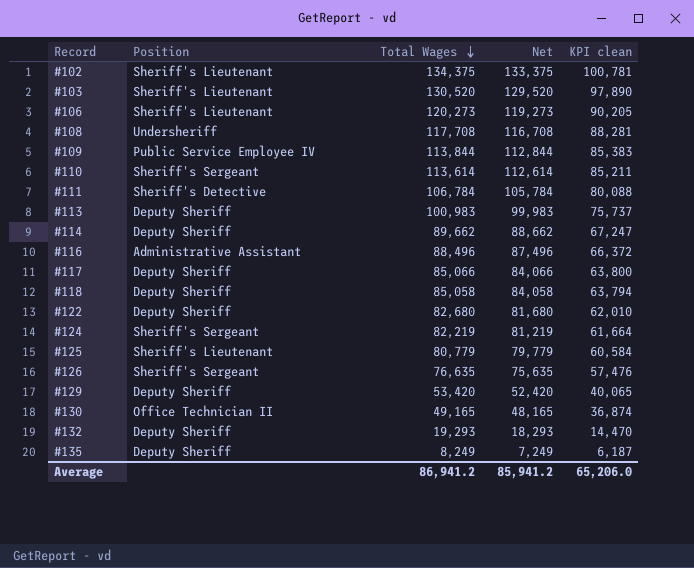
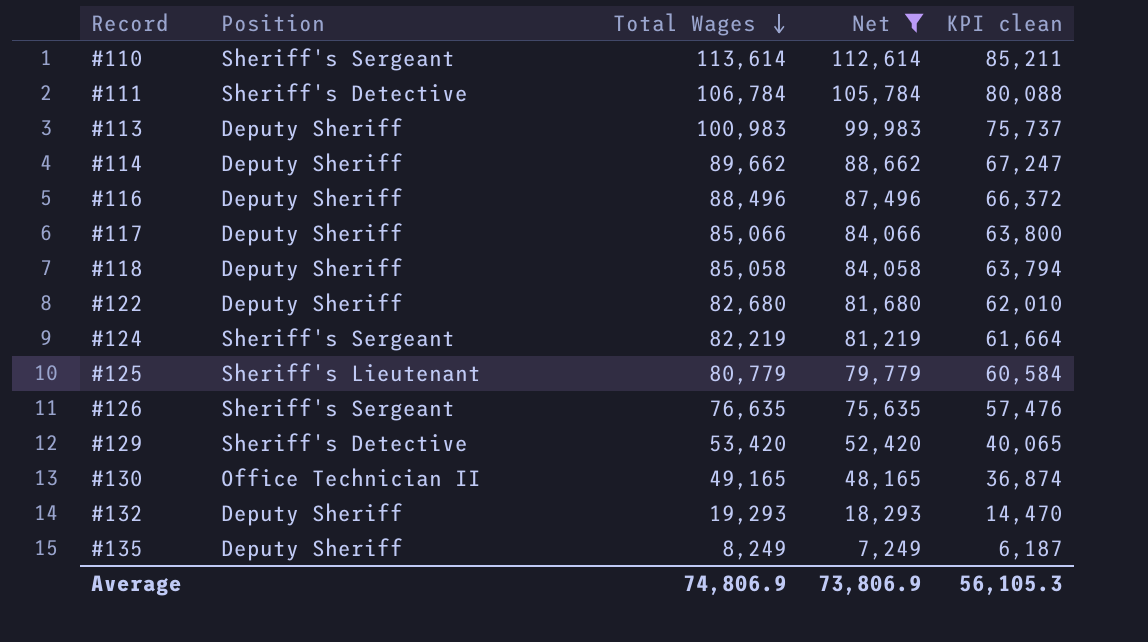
filter: none -> Net <= 112,614
#116 | Position: Administrative Assistant -> Deputy Sheriff
#129 | Position: Deputy Sheriff -> Sheriff's Detective
Average | Total Wages: 86,941.2 -> 74,806.9
Average | Net: 85,941.2 -> 73,806.9
Average | KPI clean: 65,206.0 -> 56,105.3

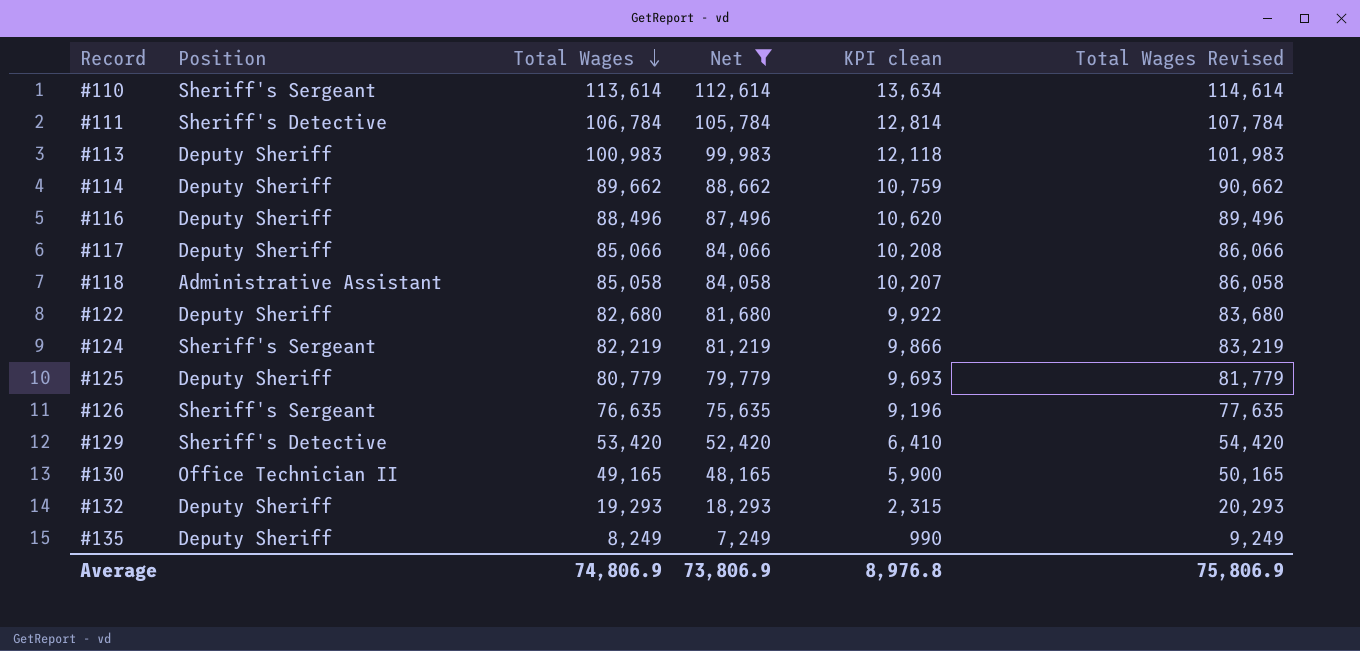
column KPI clean | formula: [Total Wages] * 0.75 -> [Total Wages] * 0.12
column Total Wages Revised | formula: none -> [Total Wages] + 1000
#118 | Position: Deputy Sheriff -> Administrative Assistant
#125 | Position: Sheriff's Lieutenant -> Deputy Sheriff
Average | KPI clean: 56,105.3 -> 8,976.8

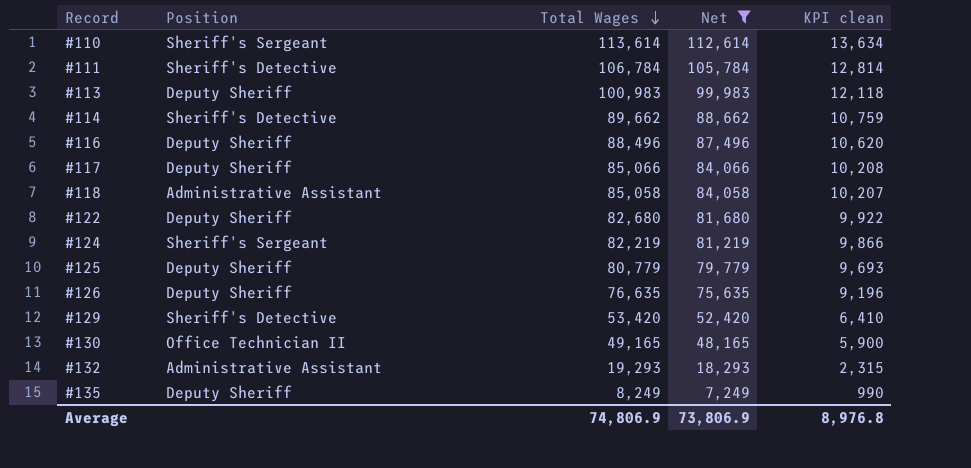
column Total Wages Revised | formula: [Total Wages] + 1000 -> none
#114 | Position: Deputy Sheriff -> Sheriff's Detective
#126 | Position: Sheriff's Sergeant -> Deputy Sheriff
#132 | Position: Deputy Sheriff -> Administrative Assistant

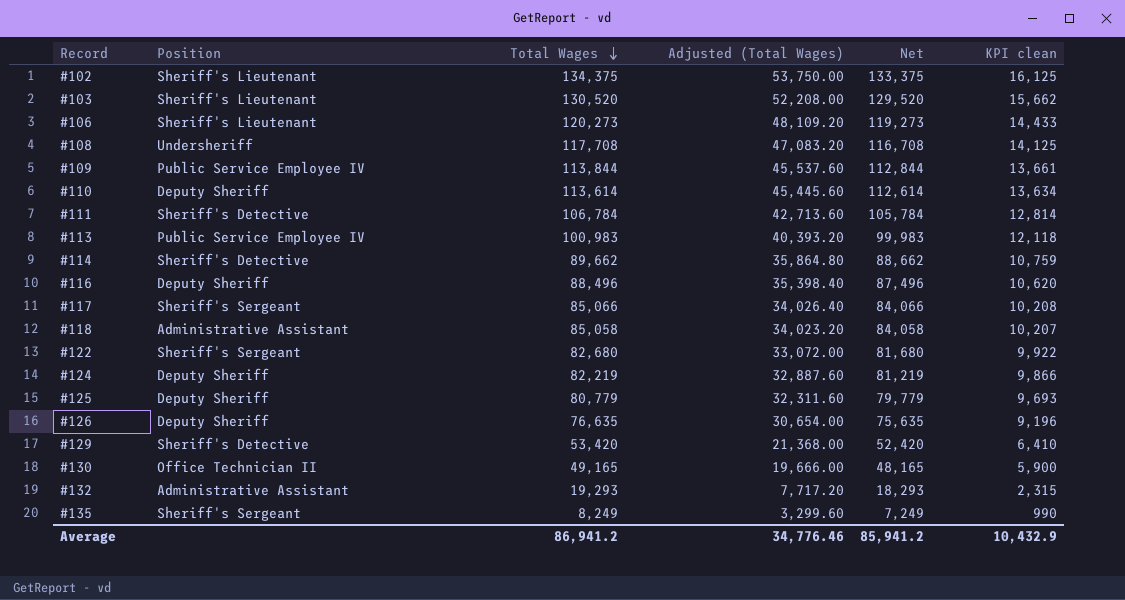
filter: Net <= 112,614 -> none
column Adjusted (Total Wages) | formula: none -> [Total Wages] * 0.4
#110 | Position: Sheriff's Sergeant -> Deputy Sheriff
#113 | Position: Deputy Sheriff -> Public Service Employee IV
#117 | Position: Deputy Sheriff -> Sheriff's Sergeant
#122 | Position: Deputy Sheriff -> Sheriff's Sergeant
#124 | Position: Sheriff's Sergeant -> Deputy Sheriff
#135 | Position: Deputy Sheriff -> Sheriff's Sergeant
Average | Total Wages: 74,806.9 -> 86,941.2
Average | Net: 73,806.9 -> 85,941.2
Average | KPI clean: 8,976.8 -> 10,432.9

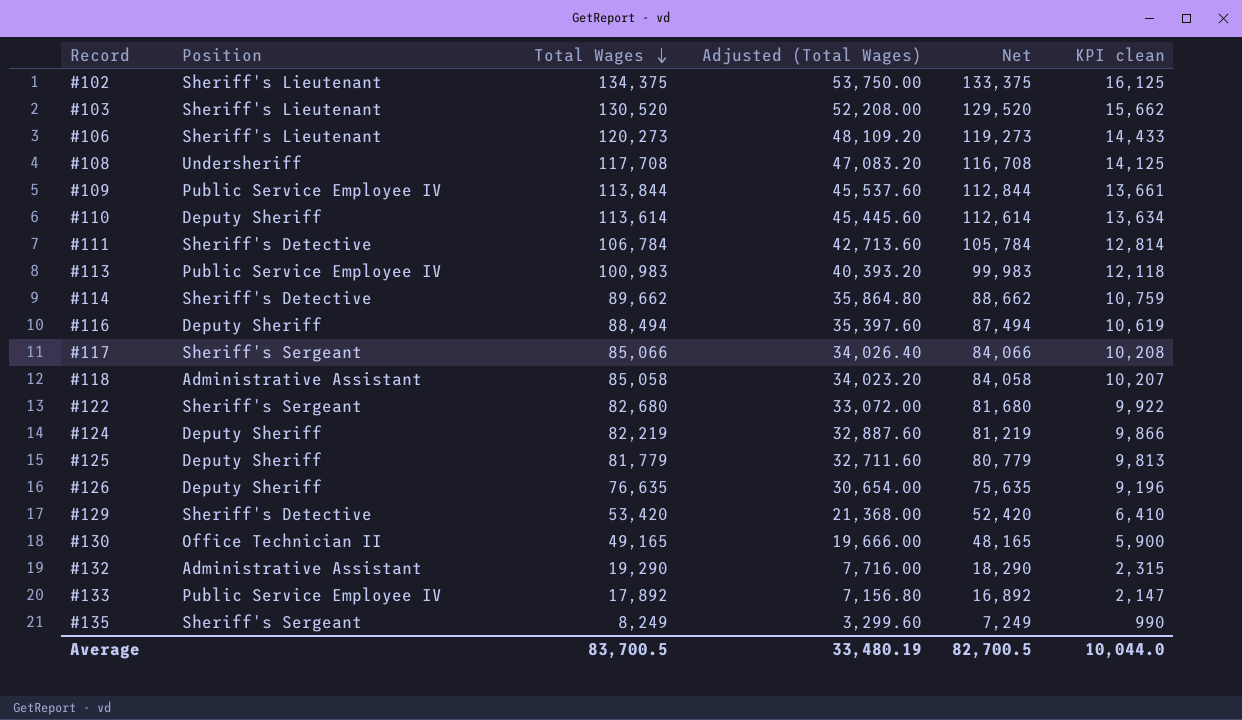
#116 | Total Wages: 88,496 -> 88,494
#116 | Adjusted (Total Wages): 35,398.40 -> 35,397.60
#116 | Net: 87,496 -> 87,494
#116 | KPI clean: 10,620 -> 10,619
#125 | Total Wages: 80,779 -> 81,779
#125 | Adjusted (Total Wages): 32,311.60 -> 32,711.60
#125 | Net: 79,779 -> 80,779
#125 | KPI clean: 9,693 -> 9,813
#132 | Total Wages: 19,293 -> 19,290
#132 | Adjusted (Total Wages): 7,717.20 -> 7,716.00
#132 | Net: 18,293 -> 18,290
row #133: none -> Public Service Employee IV | 17,892 | 7,156.80 | 16,892 | 2,147
Average | Total Wages: 86,941.2 -> 83,700.5
Average | Adjusted (Total Wages): 34,776.46 -> 33,480.19
Average | Net: 85,941.2 -> 82,700.5
Average | KPI clean: 10,432.9 -> 10,044.0

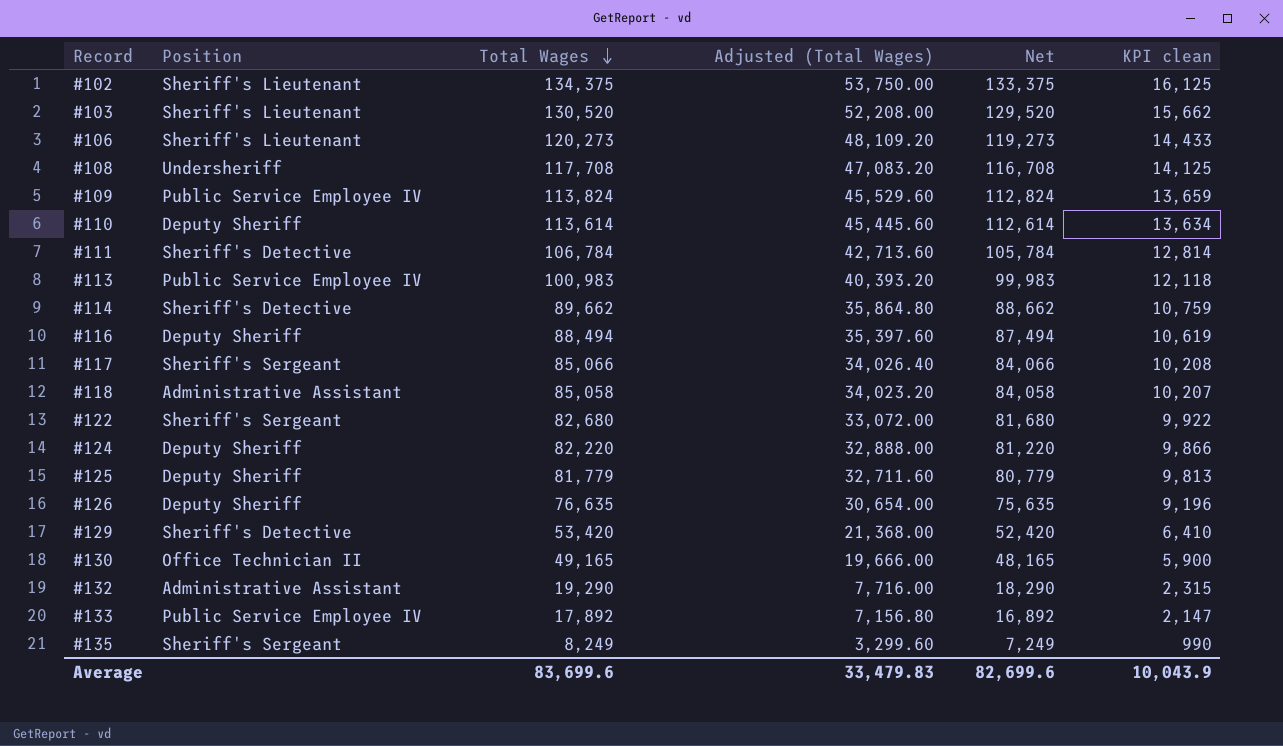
#109 | Total Wages: 113,844 -> 113,824
#109 | Adjusted (Total Wages): 45,537.60 -> 45,529.60
#109 | Net: 112,844 -> 112,824
#109 | KPI clean: 13,661 -> 13,659
#124 | Total Wages: 82,219 -> 82,220
#124 | Adjusted (Total Wages): 32,887.60 -> 32,888.00
#124 | Net: 81,219 -> 81,220
Average | Total Wages: 83,700.5 -> 83,699.6
Average | Adjusted (Total Wages): 33,480.19 -> 33,479.83
Average | Net: 82,700.5 -> 82,699.6
Average | KPI clean: 10,044.0 -> 10,043.9

